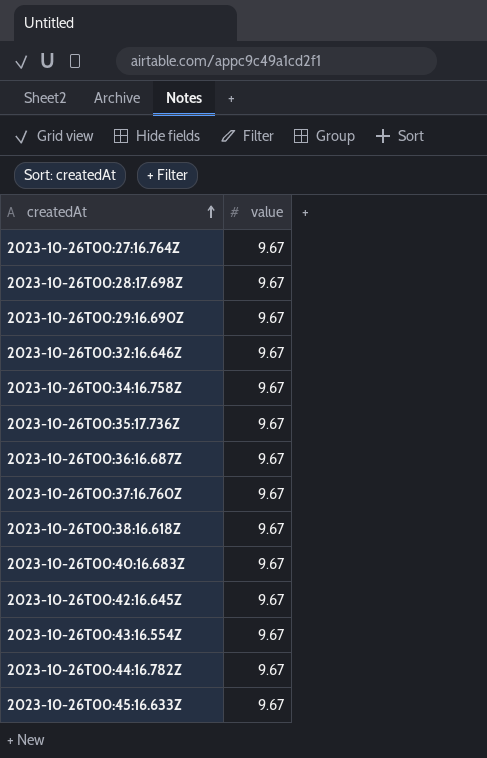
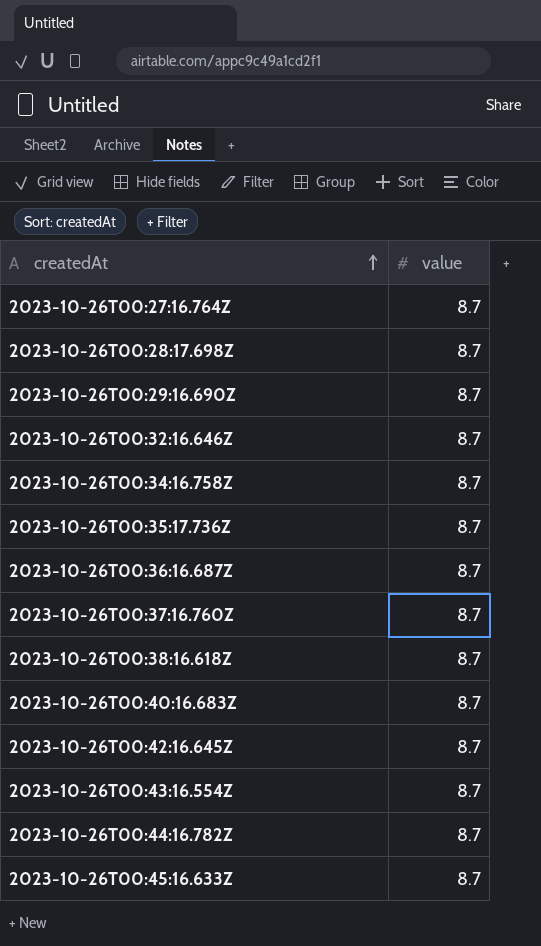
2023-10-26T00:27:16.764Z | value: 9.67 -> 8.7
2023-10-26T00:28:17.698Z | value: 9.67 -> 8.7
2023-10-26T00:29:16.690Z | value: 9.67 -> 8.7
2023-10-26T00:32:16.646Z | value: 9.67 -> 8.7
2023-10-26T00:34:16.758Z | value: 9.67 -> 8.7
2023-10-26T00:35:17.736Z | value: 9.67 -> 8.7
2023-10-26T00:36:16.687Z | value: 9.67 -> 8.7
2023-10-26T00:37:16.760Z | value: 9.67 -> 8.7
2023-10-26T00:38:16.618Z | value: 9.67 -> 8.7
2023-10-26T00:40:16.683Z | value: 9.67 -> 8.7
2023-10-26T00:42:16.645Z | value: 9.67 -> 8.7
2023-10-26T00:43:16.554Z | value: 9.67 -> 8.7
2023-10-26T00:44:16.782Z | value: 9.67 -> 8.7
2023-10-26T00:45:16.633Z | value: 9.67 -> 8.7

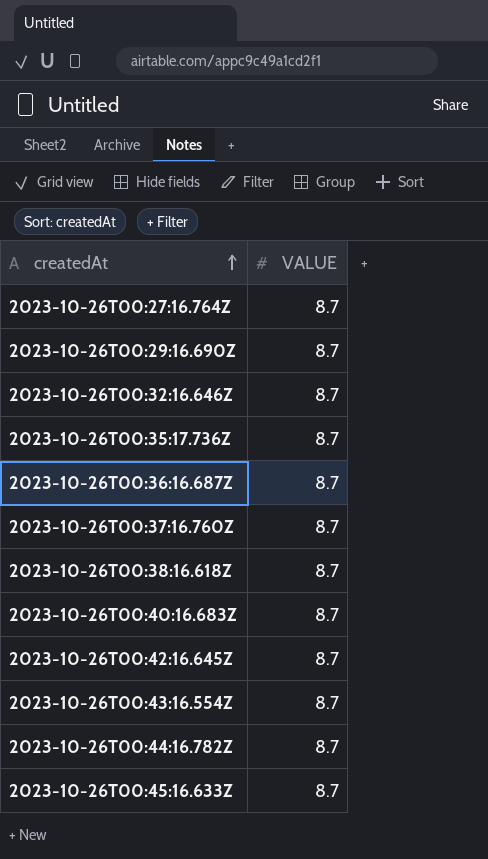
column name: value -> VALUE
row 2023-10-26T00:28:17.698Z: 8.7 -> none
row 2023-10-26T00:34:16.758Z: 8.7 -> none

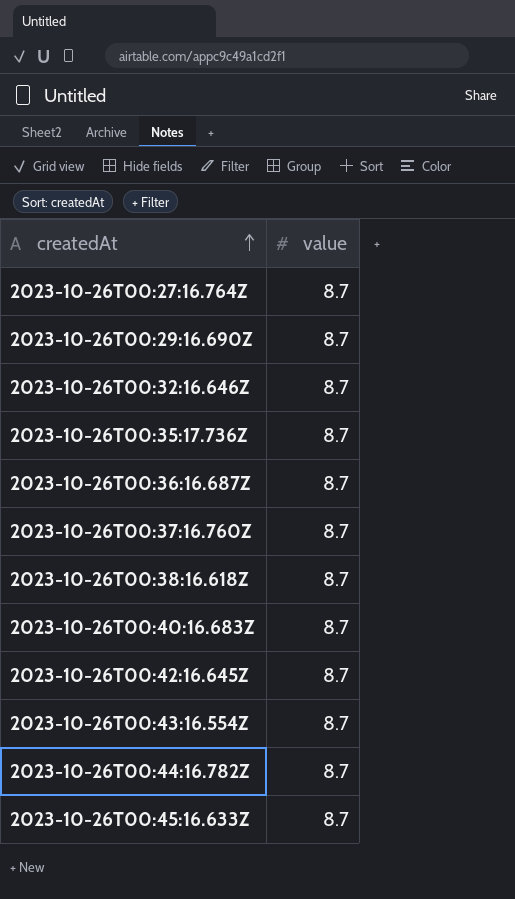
column name: VALUE -> value

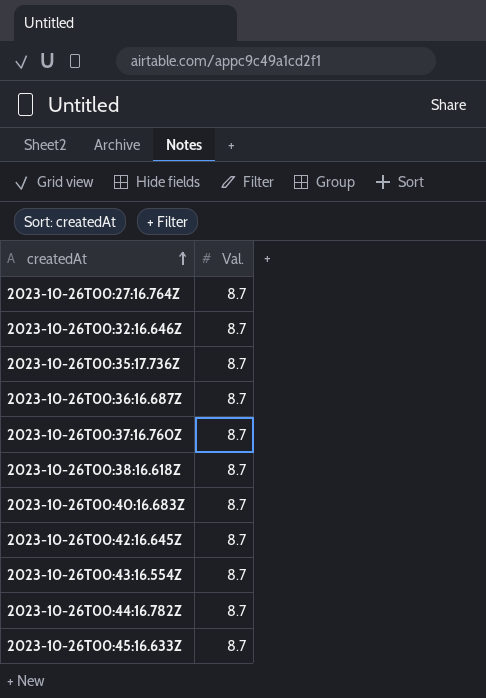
column name: value -> Val.
row 2023-10-26T00:29:16.690Z: 8.7 -> none

